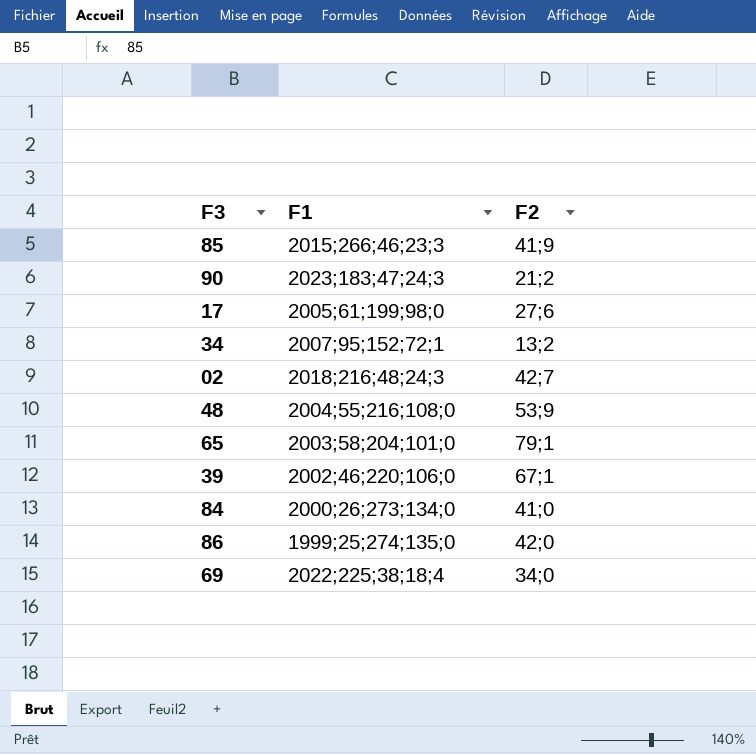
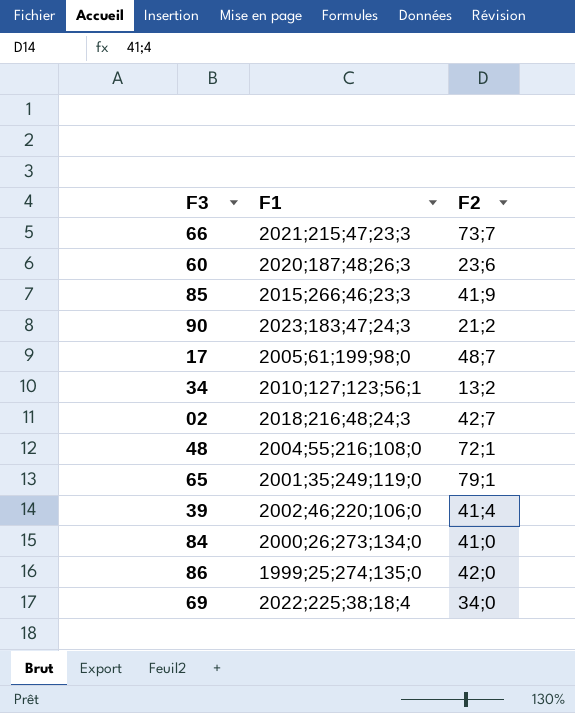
row 66: none -> 2021;215;47;23;3 | 73;7
row 60: none -> 2020;187;48;26;3 | 23;6
17 | F2: 27;6 -> 48;7
34 | F1: 2007;95;152;72;1 -> 2010;127;123;56;1
48 | F2: 53;9 -> 72;1
65 | F1: 2003;58;204;101;0 -> 2001;35;249;119;0
39 | F2: 67;1 -> 41;4

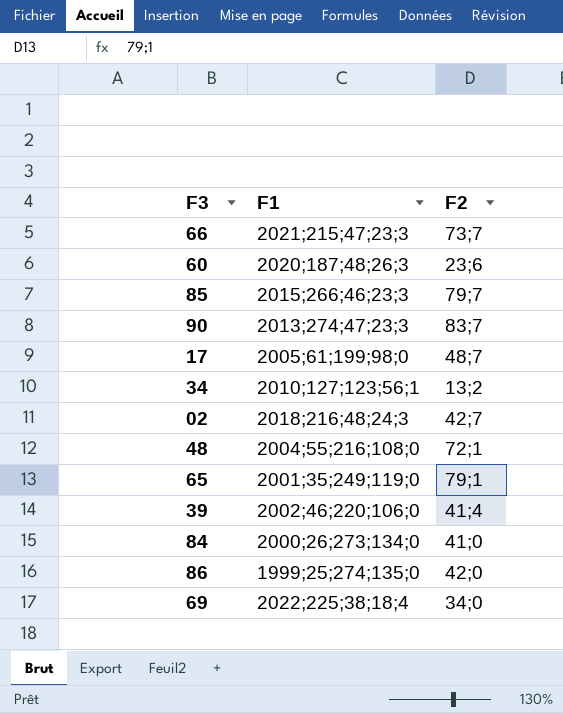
85 | F2: 41;9 -> 79;7
90 | F1: 2023;183;47;24;3 -> 2013;274;47;23;3
90 | F2: 21;2 -> 83;7

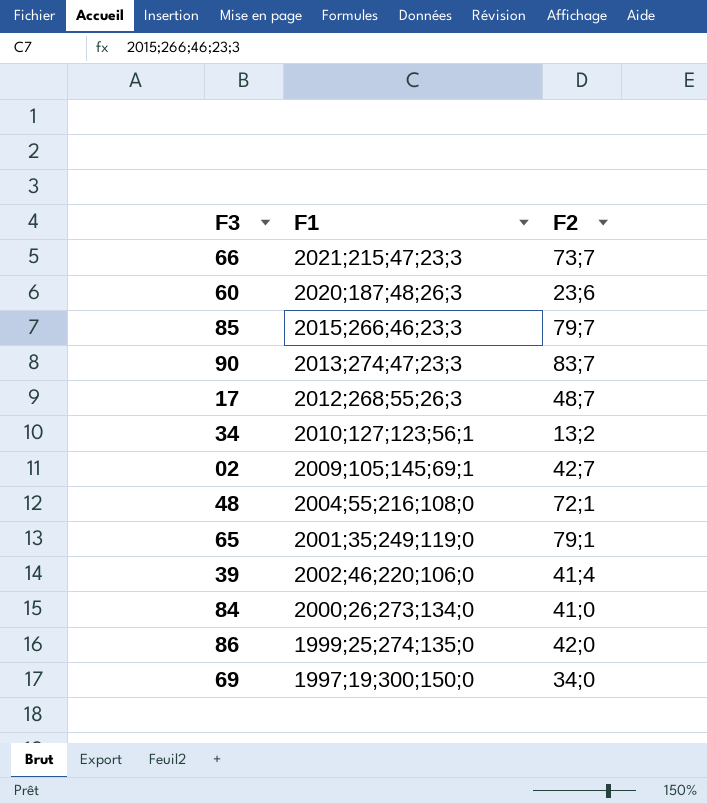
17 | F1: 2005;61;199;98;0 -> 2012;268;55;26;3
02 | F1: 2018;216;48;24;3 -> 2009;105;145;69;1
69 | F1: 2022;225;38;18;4 -> 1997;19;300;150;0

